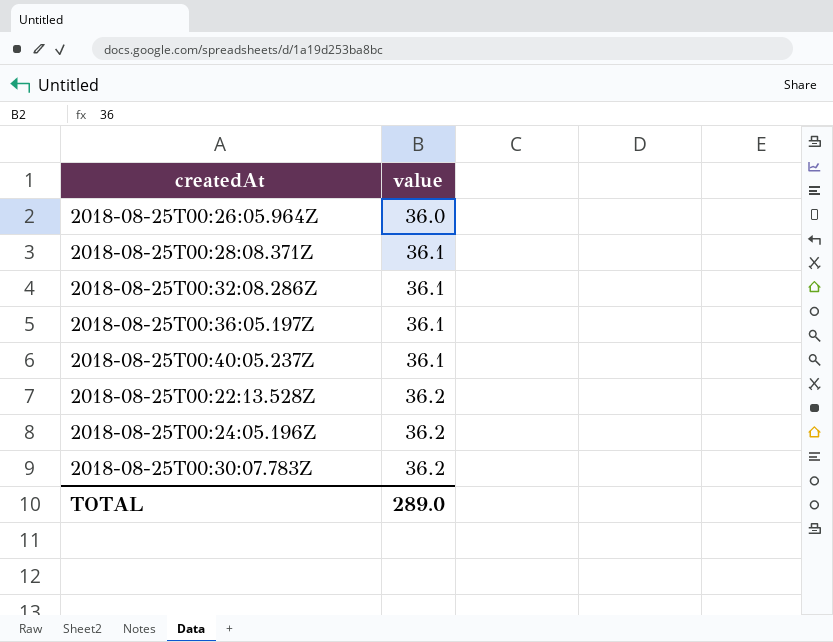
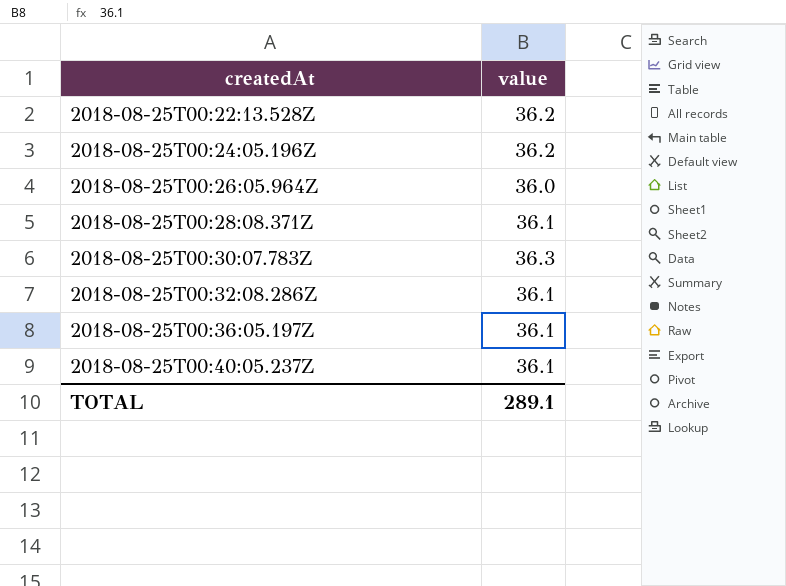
row order: value ascending -> createdAt ascending
2018-08-25T00:30:07.783Z | value: 36.2 -> 36.3
TOTAL | value: 289.0 -> 289.1

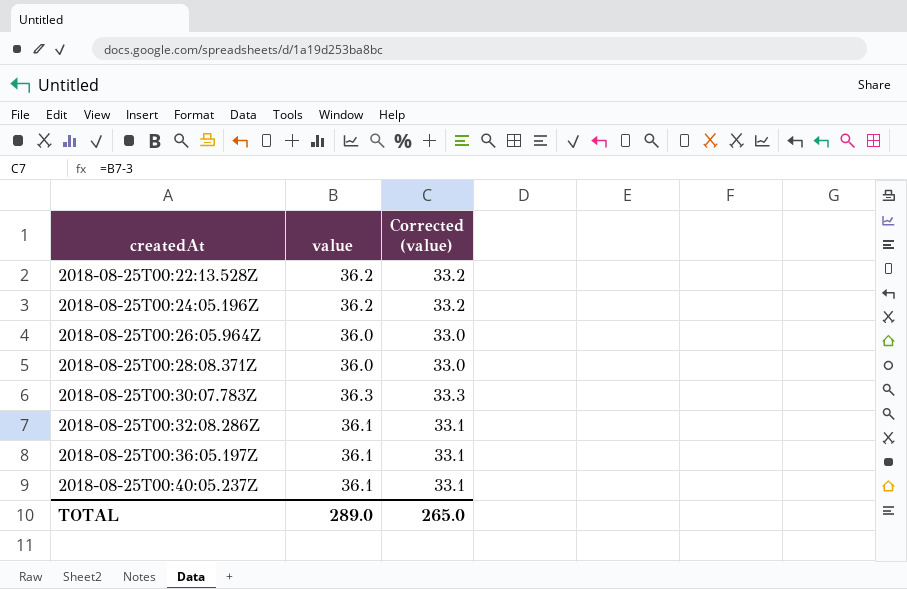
column Corrected (value) | formula: none -> [value] - 3
2018-08-25T00:28:08.371Z | value: 36.1 -> 36.0
TOTAL | value: 289.1 -> 289.0

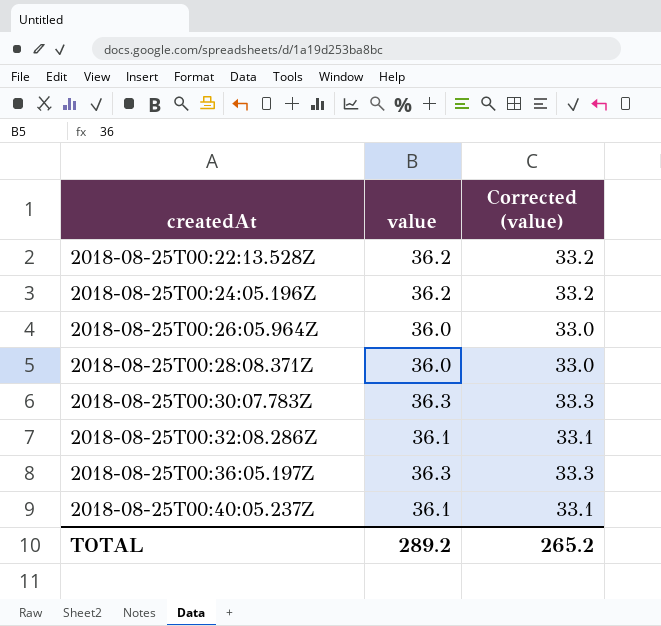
2018-08-25T00:36:05.197Z | value: 36.1 -> 36.3
2018-08-25T00:36:05.197Z | Corrected (value): 33.1 -> 33.3
TOTAL | value: 289.0 -> 289.2
TOTAL | Corrected (value): 265.0 -> 265.2

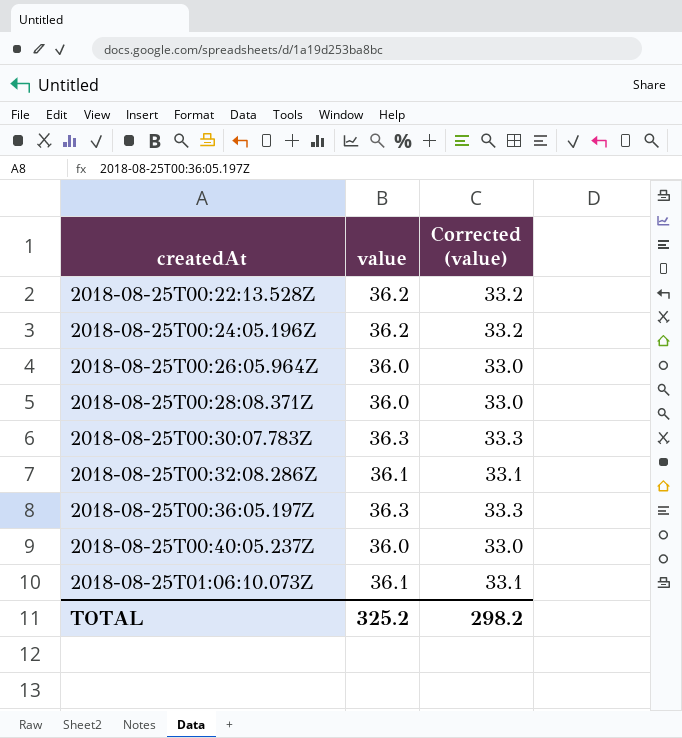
2018-08-25T00:40:05.237Z | value: 36.1 -> 36.0
2018-08-25T00:40:05.237Z | Corrected (value): 33.1 -> 33.0
row 2018-08-25T01:06:10.073Z: none -> 36.1 | 33.1
TOTAL | value: 289.2 -> 325.2
TOTAL | Corrected (value): 265.2 -> 298.2

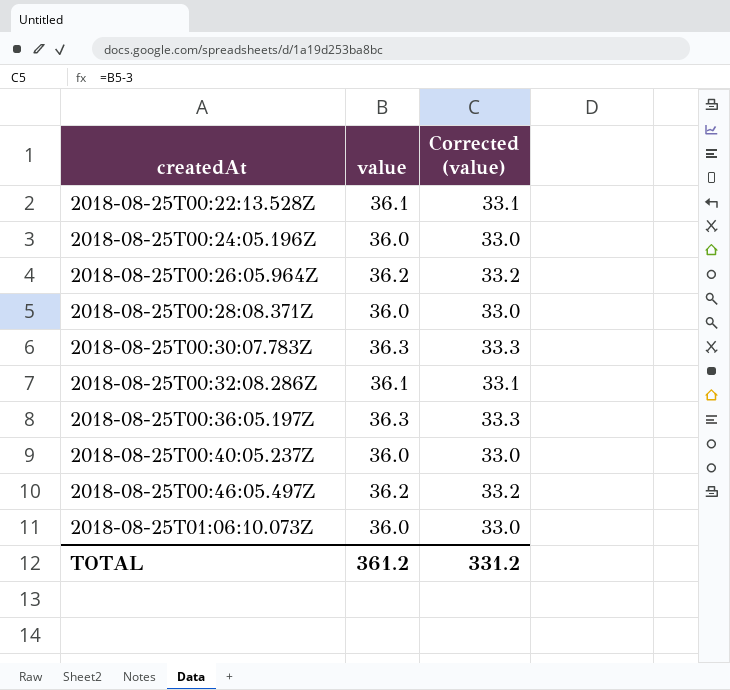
2018-08-25T00:22:13.528Z | value: 36.2 -> 36.1
2018-08-25T00:22:13.528Z | Corrected (value): 33.2 -> 33.1
2018-08-25T00:24:05.196Z | value: 36.2 -> 36.0
2018-08-25T00:24:05.196Z | Corrected (value): 33.2 -> 33.0
2018-08-25T00:26:05.964Z | value: 36.0 -> 36.2
2018-08-25T00:26:05.964Z | Corrected (value): 33.0 -> 33.2
row 2018-08-25T00:46:05.497Z: none -> 36.2 | 33.2
2018-08-25T01:06:10.073Z | value: 36.1 -> 36.0
2018-08-25T01:06:10.073Z | Corrected (value): 33.1 -> 33.0
TOTAL | value: 325.2 -> 361.2
TOTAL | Corrected (value): 298.2 -> 331.2

